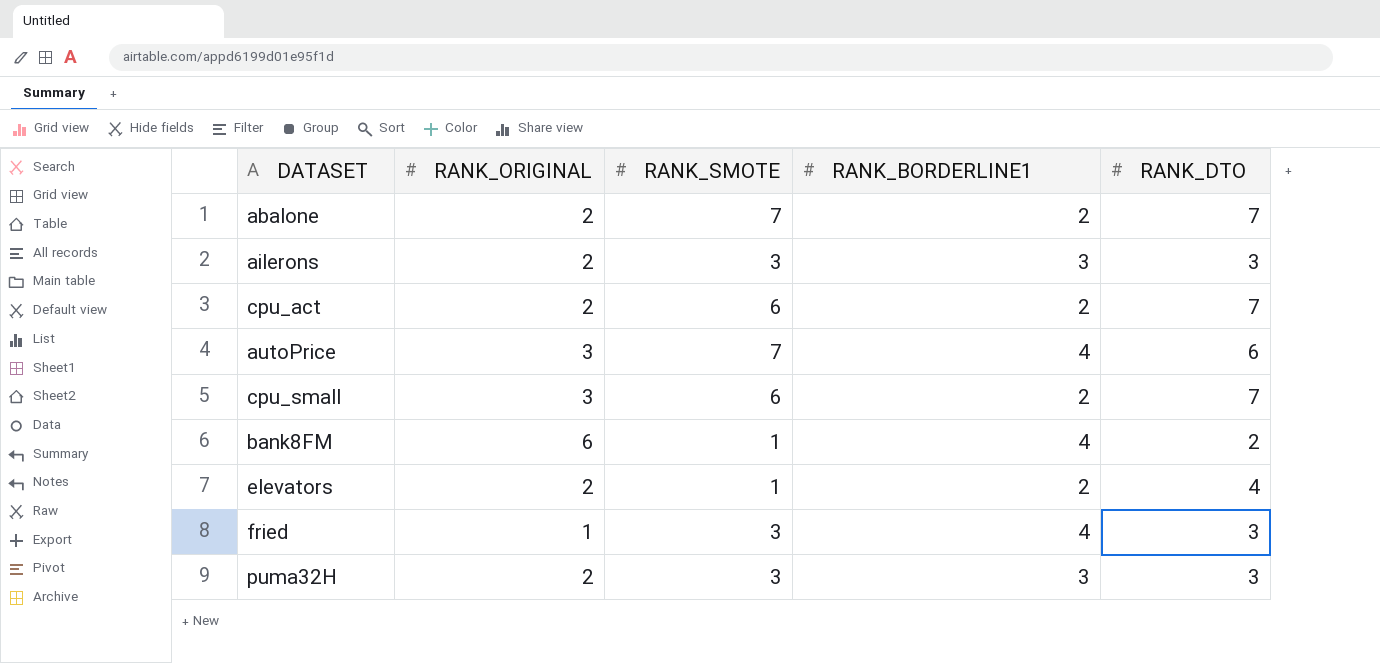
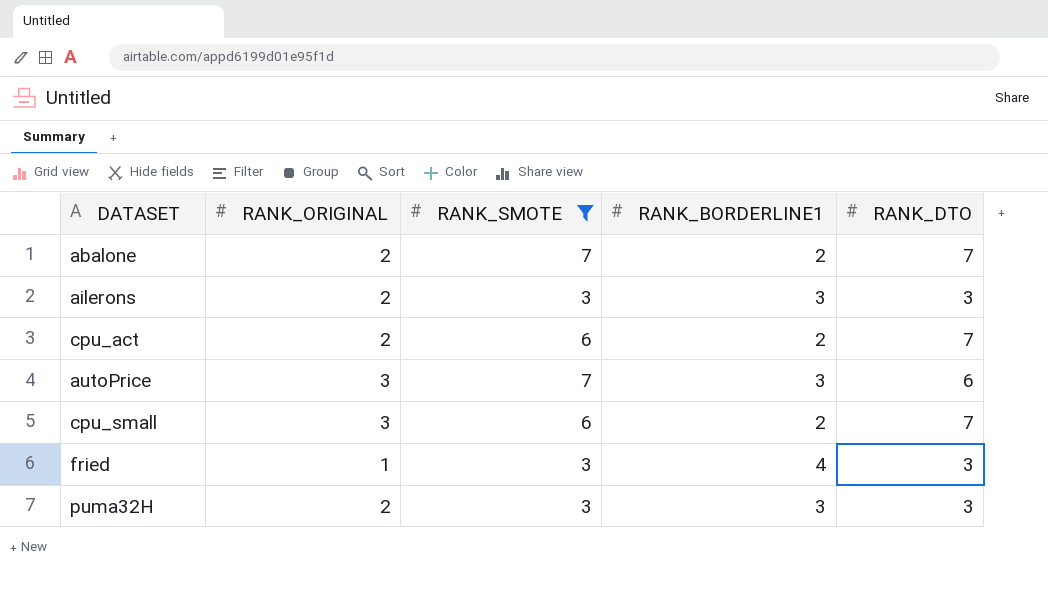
filter: none -> RANK_SMOTE != 1
autoPrice | RANK_BORDERLINE1: 4 -> 3

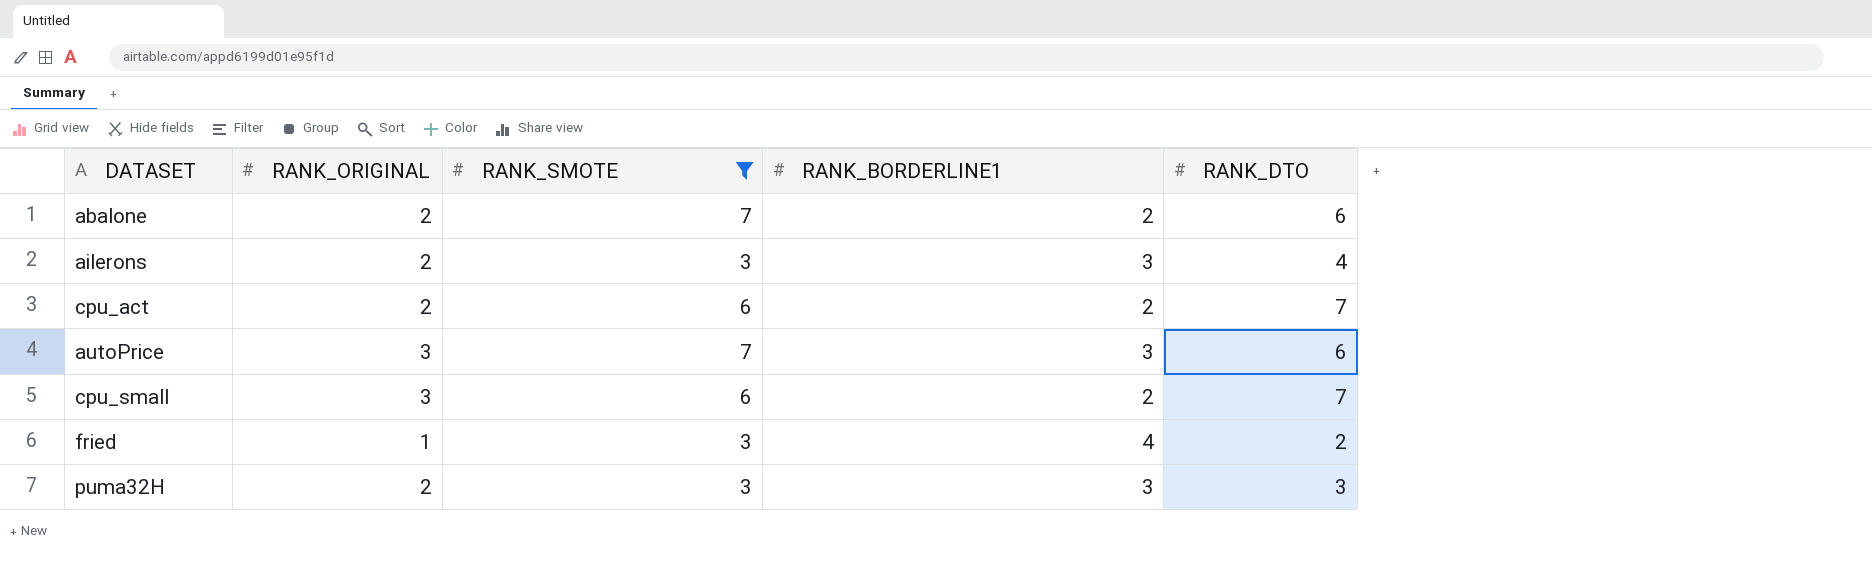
abalone | RANK_DTO: 7 -> 6
ailerons | RANK_DTO: 3 -> 4
fried | RANK_DTO: 3 -> 2

